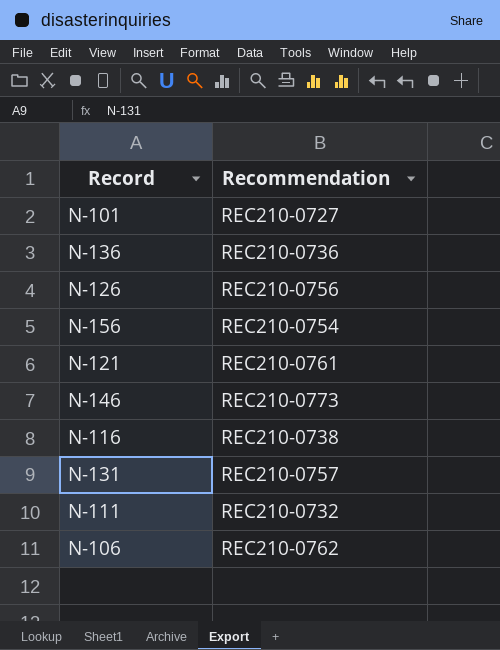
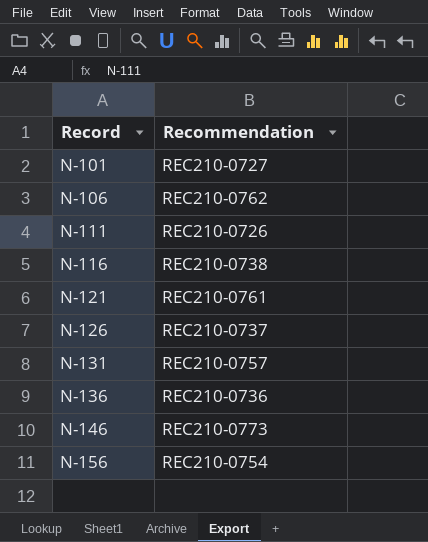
row order: none -> Record ascending
N-111 | Recommendation: REC210-0732 -> REC210-0726
N-126 | Recommendation: REC210-0756 -> REC210-0737

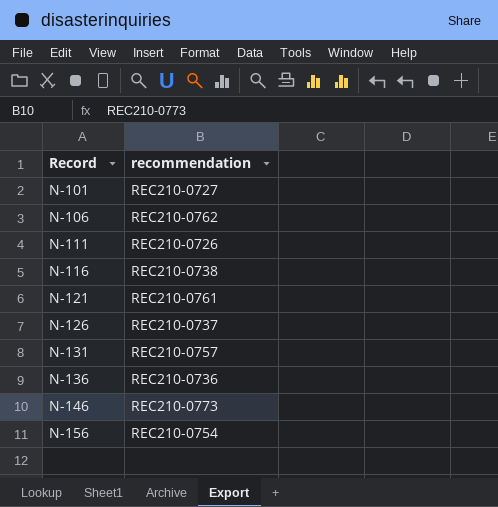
column name: Recommendation -> recommendation

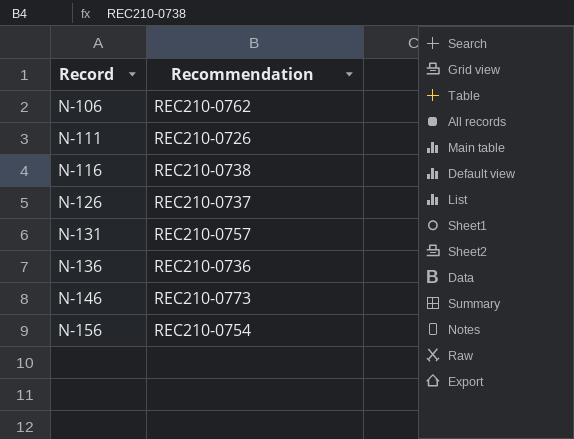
column name: recommendation -> Recommendation
row N-101: REC210-0727 -> none
row N-121: REC210-0761 -> none

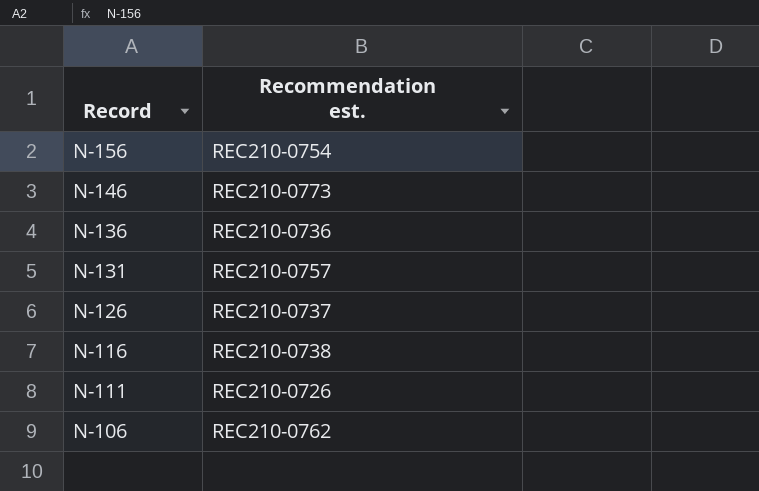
row order: Record ascending -> Record descending
column name: Recommendation -> Recommendation est.

